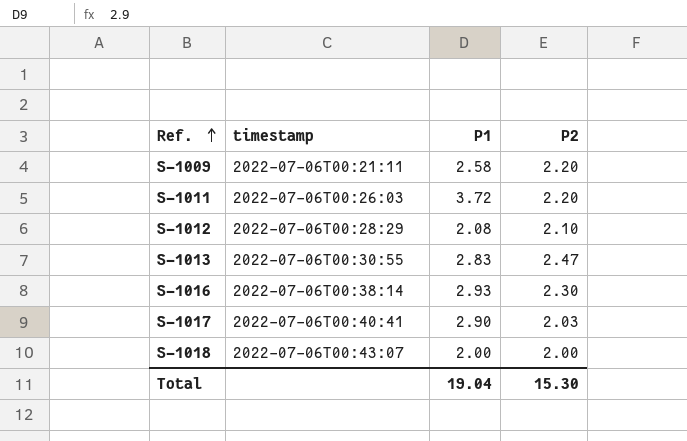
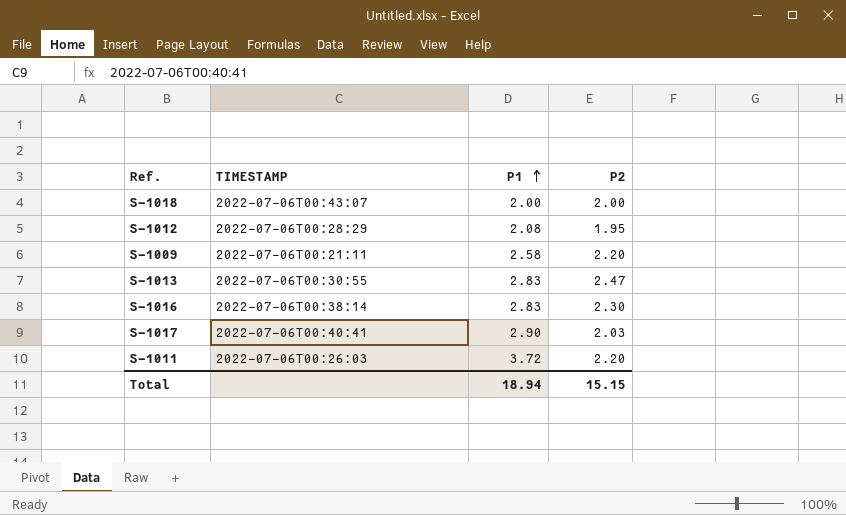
row order: Ref. ascending -> P1 ascending
column name: timestamp -> TIMESTAMP
S-1012 | P2: 2.10 -> 1.95
S-1016 | P1: 2.93 -> 2.83
Total | P1: 19.04 -> 18.94
Total | P2: 15.30 -> 15.15

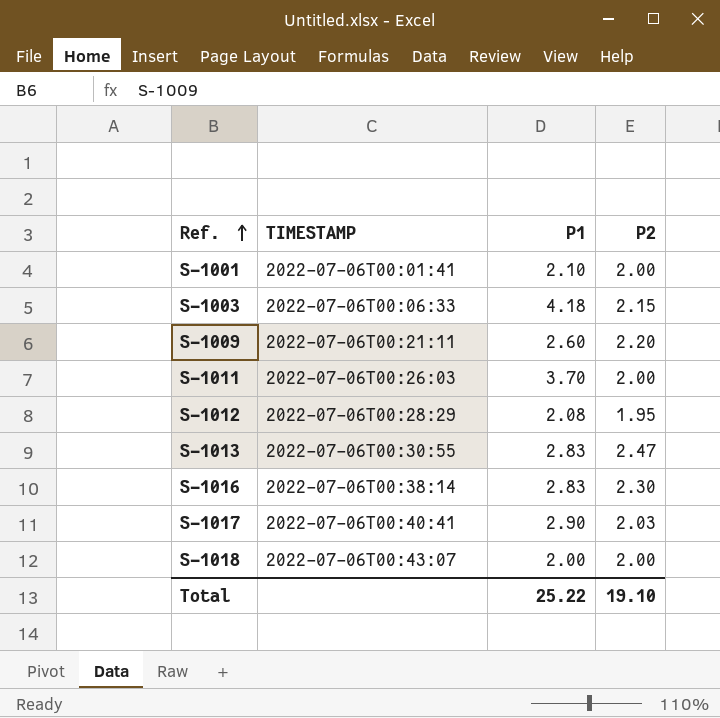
row order: P1 ascending -> Ref. ascending
row S-1001: none -> 2022-07-06T00:01:41 | 2.10 | 2.00
row S-1003: none -> 2022-07-06T00:06:33 | 4.18 | 2.15
S-1009 | P1: 2.58 -> 2.60
S-1011 | P1: 3.72 -> 3.70
S-1011 | P2: 2.20 -> 2.00
Total | P1: 18.94 -> 25.22
Total | P2: 15.15 -> 19.10

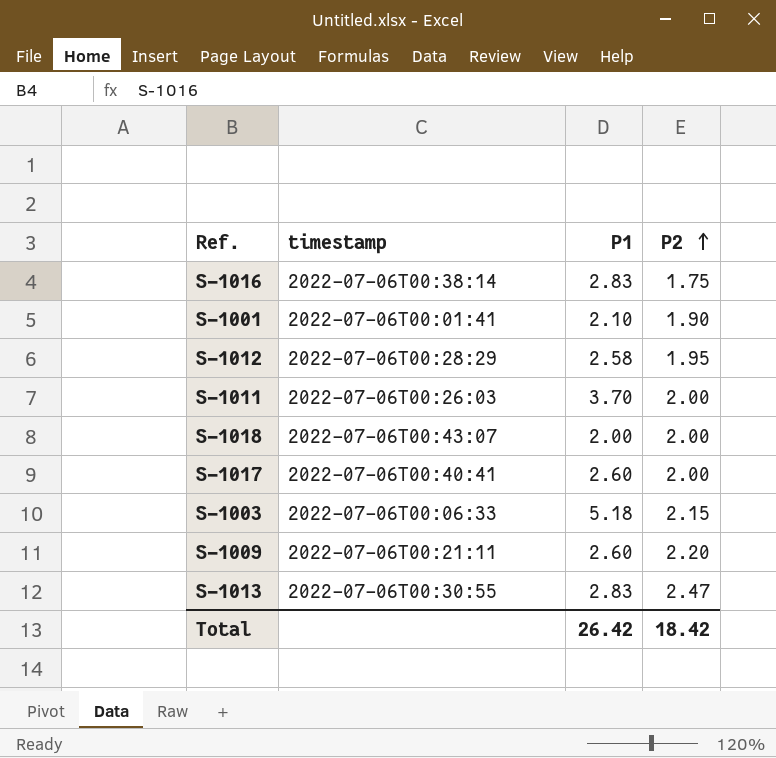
row order: Ref. ascending -> P2 ascending
column name: TIMESTAMP -> timestamp
S-1016 | P2: 2.30 -> 1.75
S-1001 | P2: 2.00 -> 1.90
S-1012 | P1: 2.08 -> 2.58
S-1017 | P1: 2.90 -> 2.60
S-1017 | P2: 2.03 -> 2.00
S-1003 | P1: 4.18 -> 5.18
Total | P1: 25.22 -> 26.42
Total | P2: 19.10 -> 18.42

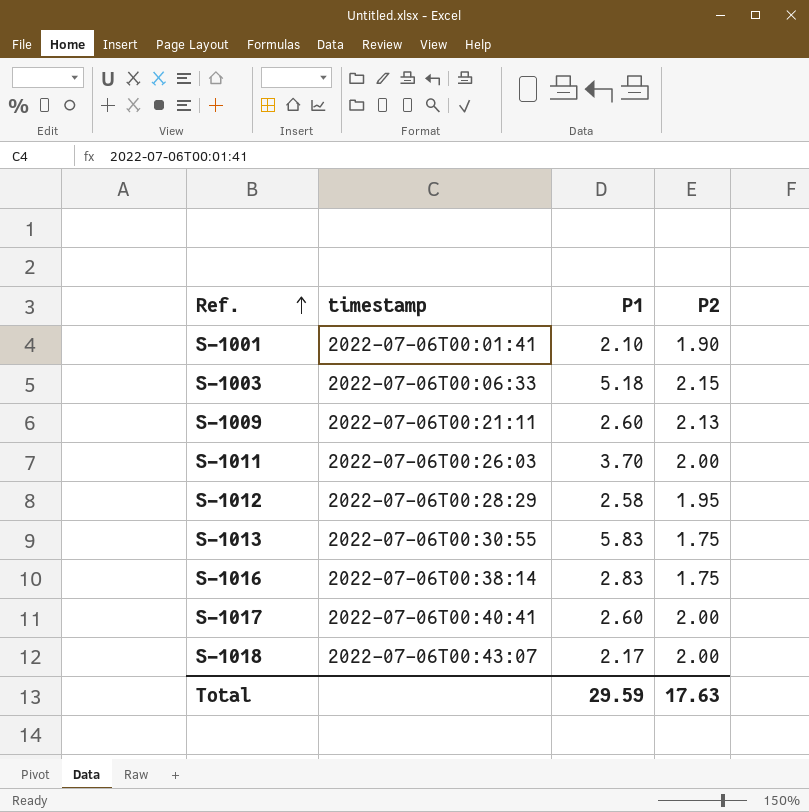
row order: P2 ascending -> Ref. ascending
S-1009 | P2: 2.20 -> 2.13
S-1013 | P1: 2.83 -> 5.83
S-1013 | P2: 2.47 -> 1.75
S-1018 | P1: 2.00 -> 2.17
Total | P1: 26.42 -> 29.59
Total | P2: 18.42 -> 17.63

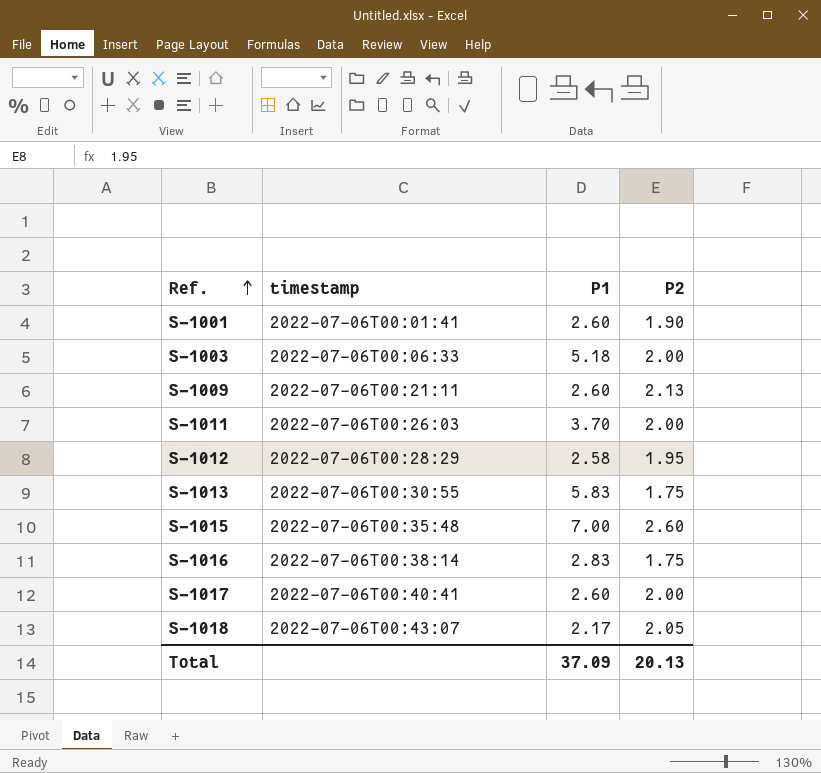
S-1001 | P1: 2.10 -> 2.60
S-1003 | P2: 2.15 -> 2.00
row S-1015: none -> 2022-07-06T00:35:48 | 7.00 | 2.60
S-1018 | P2: 2.00 -> 2.05
Total | P1: 29.59 -> 37.09
Total | P2: 17.63 -> 20.13

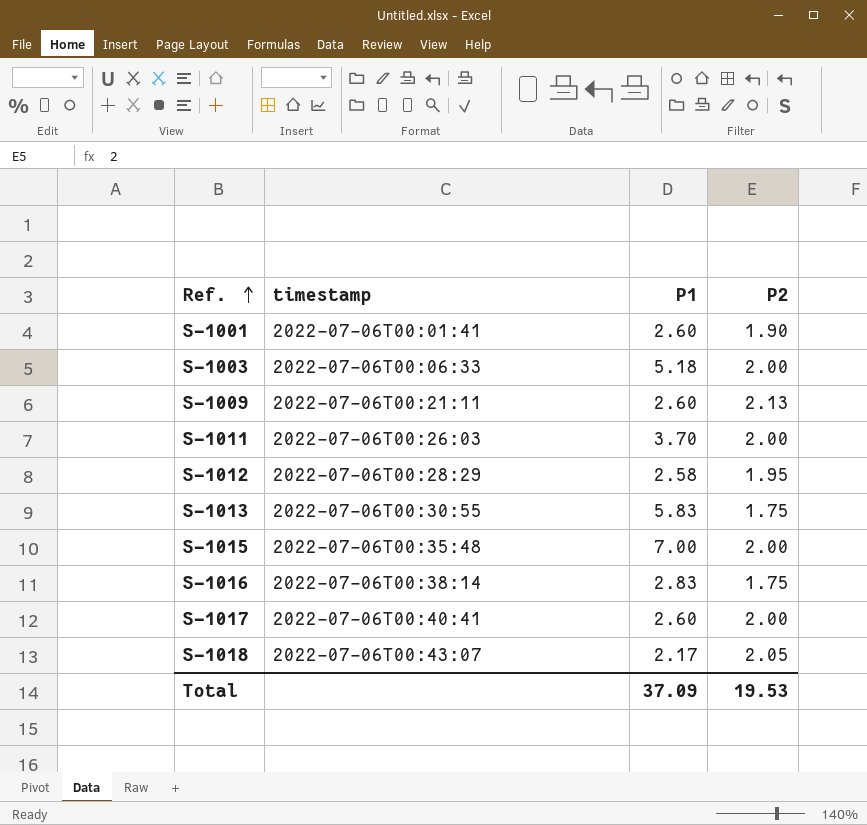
S-1015 | P2: 2.60 -> 2.00
Total | P2: 20.13 -> 19.53

